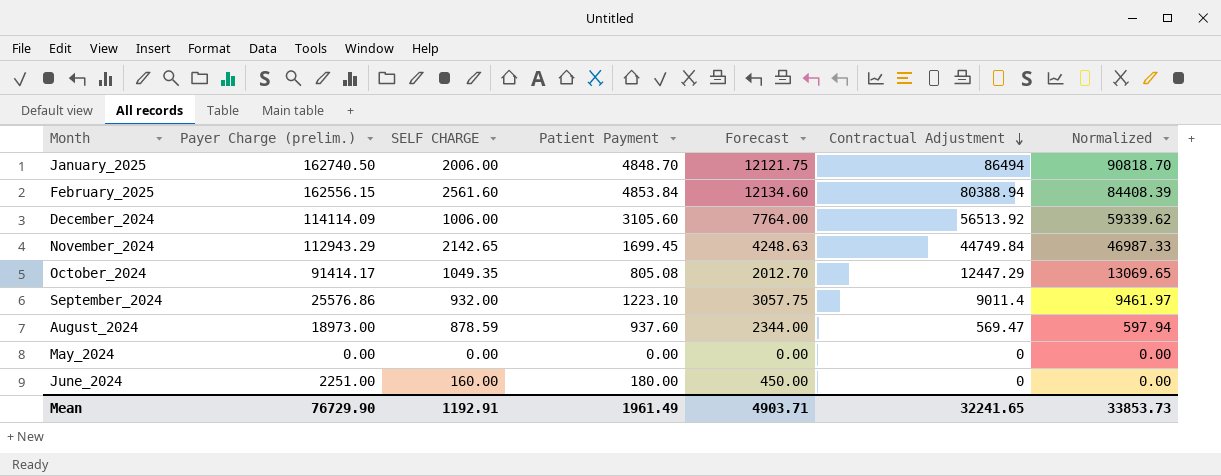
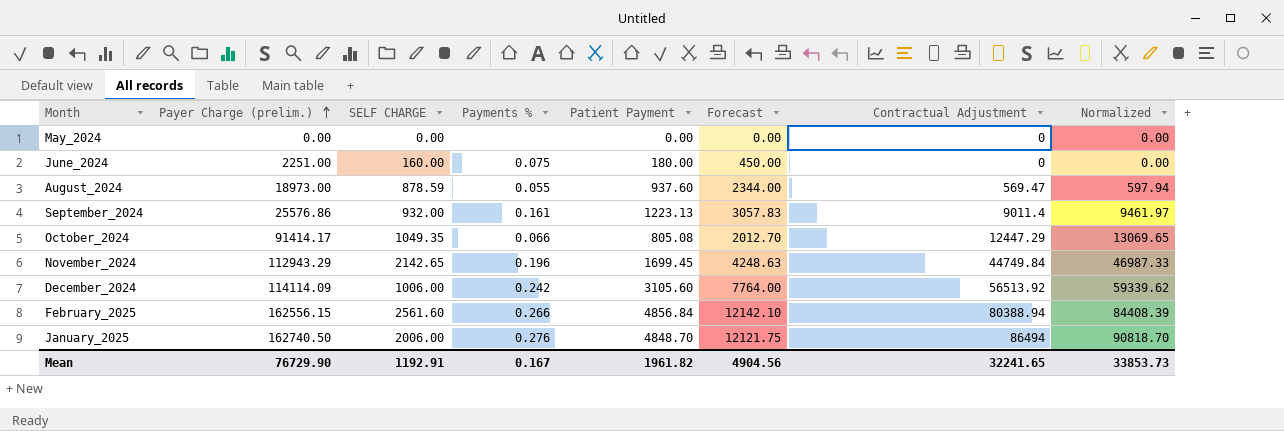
row order: Contractual Adjustment descending -> Payer Charge (prelim.) ascending
column Payments % | position: none -> 4
September_2024 | Patient Payment: 1223.10 -> 1223.13
September_2024 | Forecast: 3057.75 -> 3057.83
February_2025 | Patient Payment: 4853.84 -> 4856.84
February_2025 | Forecast: 12134.60 -> 12142.10
Mean | Patient Payment: 1961.49 -> 1961.82
Mean | Forecast: 4903.71 -> 4904.56

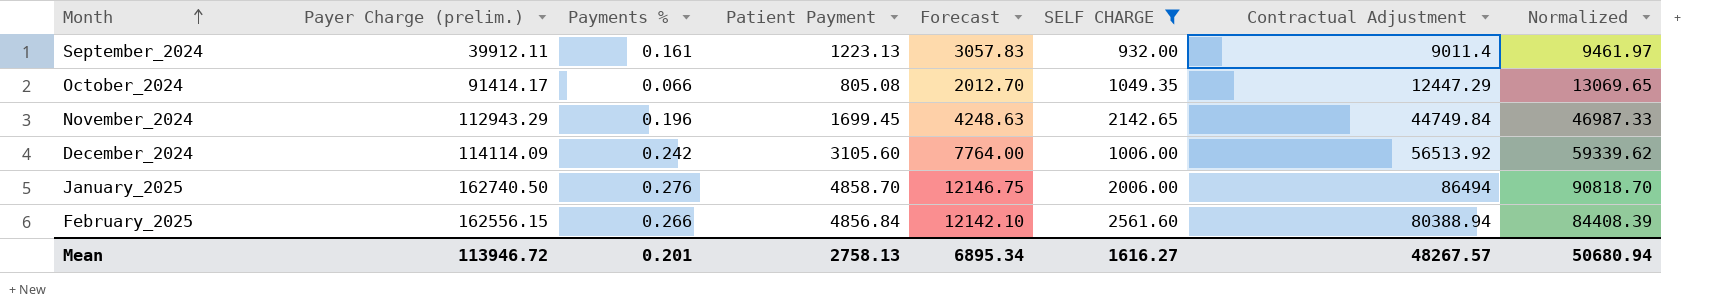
filter: none -> SELF CHARGE >= 932.00
row order: Payer Charge (prelim.) ascending -> Month ascending
column SELF CHARGE | position: 3 -> 6
September_2024 | Payer Charge (prelim.): 25576.86 -> 39912.11
January_2025 | Patient Payment: 4848.70 -> 4858.70
January_2025 | Forecast: 12121.75 -> 12146.75
Mean | Payer Charge (prelim.): 76729.90 -> 113946.72
Mean | Payments %: 0.167 -> 0.201
Mean | Patient Payment: 1961.82 -> 2758.13
Mean | Forecast: 4904.56 -> 6895.34
Mean | SELF CHARGE: 1192.91 -> 1616.27
Mean | Contractual Adjustment: 32241.65 -> 48267.57
Mean | Normalized: 33853.73 -> 50680.94

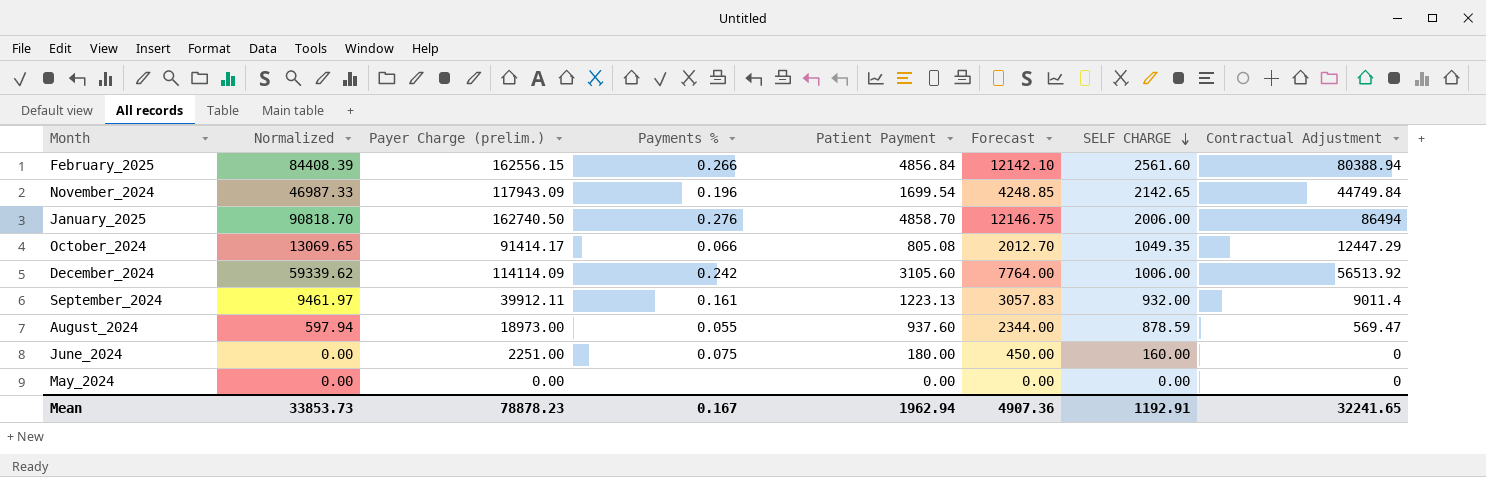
filter: SELF CHARGE >= 932.00 -> none
row order: Month ascending -> SELF CHARGE descending
column Normalized | position: 8 -> 2
November_2024 | Payer Charge (prelim.): 112943.29 -> 117943.09
November_2024 | Patient Payment: 1699.45 -> 1699.54
November_2024 | Forecast: 4248.63 -> 4248.85
Mean | Normalized: 50680.94 -> 33853.73
Mean | Payer Charge (prelim.): 113946.72 -> 78878.23
Mean | Payments %: 0.201 -> 0.167
Mean | Patient Payment: 2758.13 -> 1962.94
Mean | Forecast: 6895.34 -> 4907.36
Mean | SELF CHARGE: 1616.27 -> 1192.91
Mean | Contractual Adjustment: 48267.57 -> 32241.65

